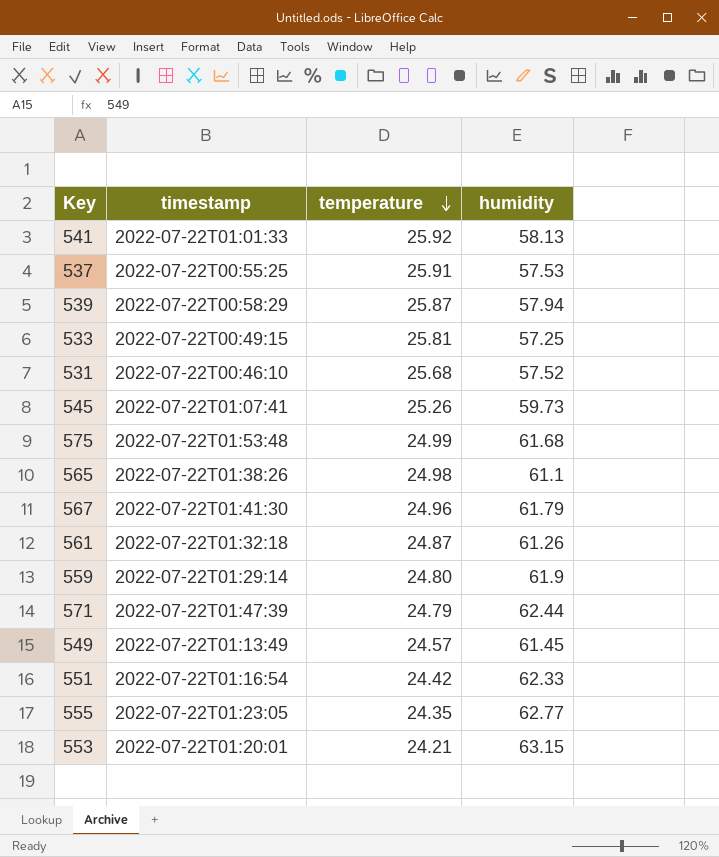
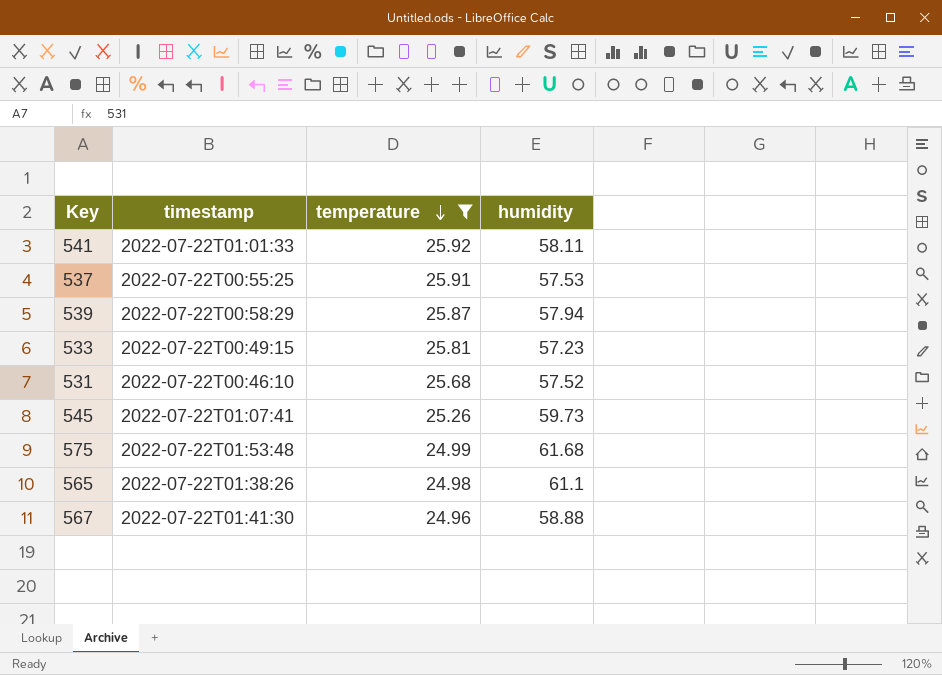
filter: none -> temperature >= 24.96
541 | humidity: 58.13 -> 58.11
533 | humidity: 57.25 -> 57.23
567 | humidity: 61.79 -> 58.88

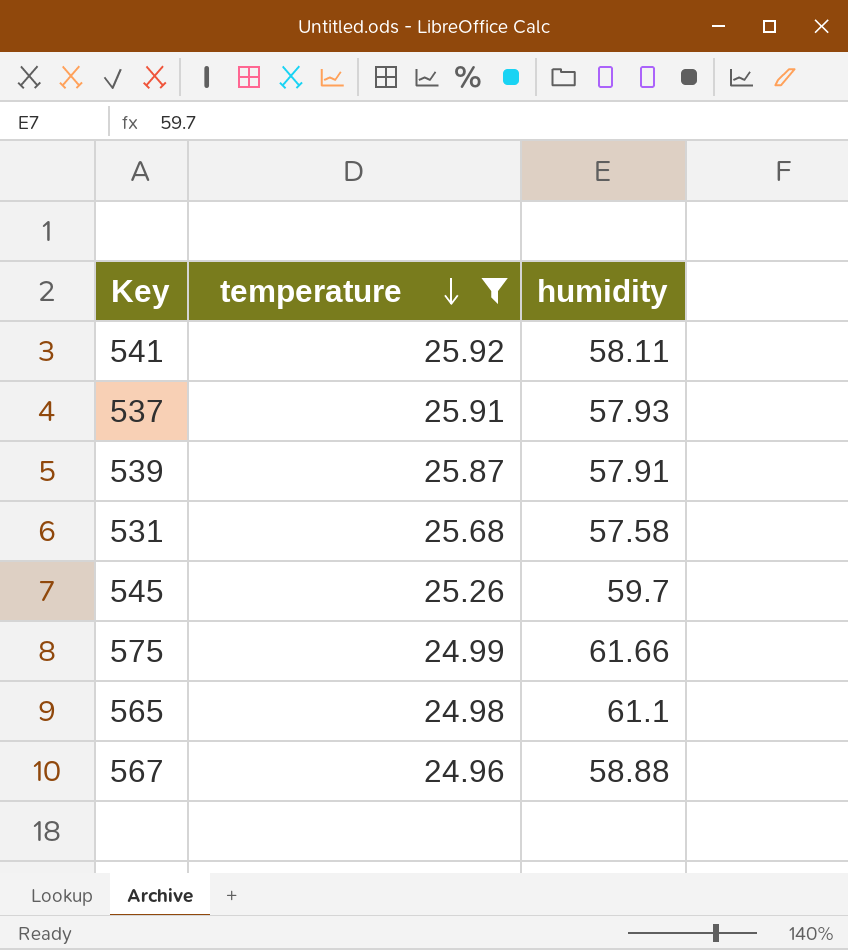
column timestamp | position: 2 -> none
row 533: 2022-07-22T00:49:15 | 25.81 | 57.23 -> none
537 | humidity: 57.53 -> 57.93
539 | humidity: 57.94 -> 57.91
531 | humidity: 57.52 -> 57.58
545 | humidity: 59.73 -> 59.7
575 | humidity: 61.68 -> 61.66

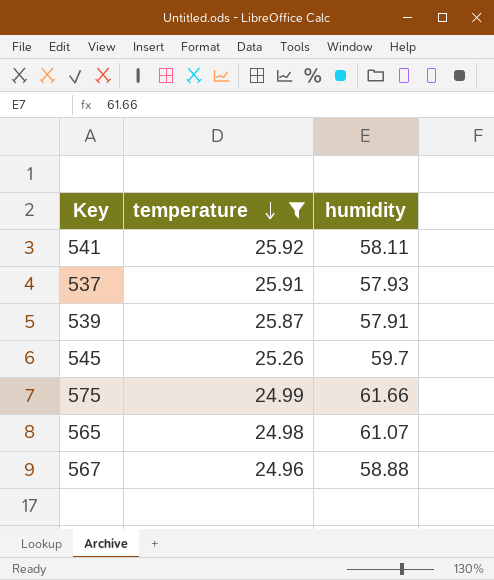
row 531: 25.68 | 57.58 -> none
565 | humidity: 61.1 -> 61.07

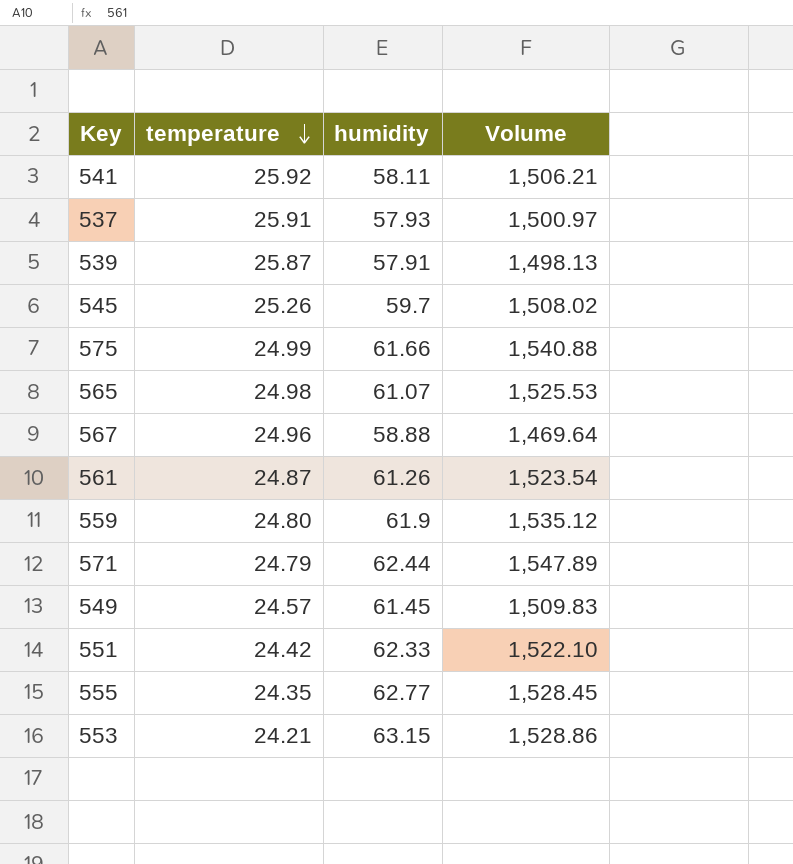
filter: temperature >= 24.96 -> none
column Volume | formula: none -> [temperature] * [humidity]

